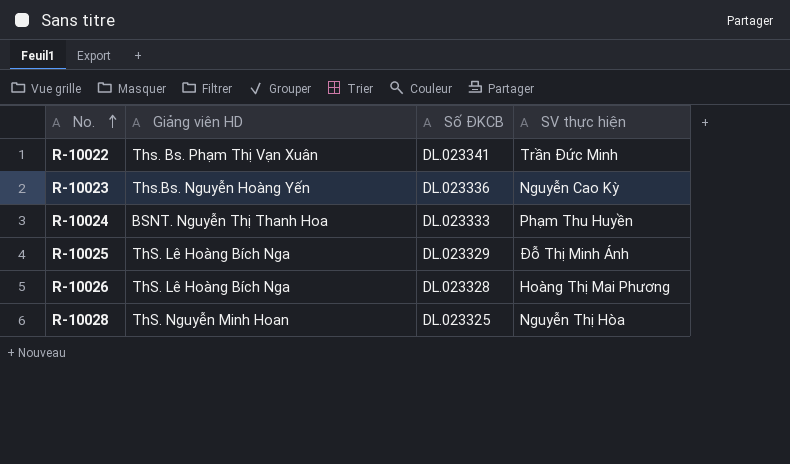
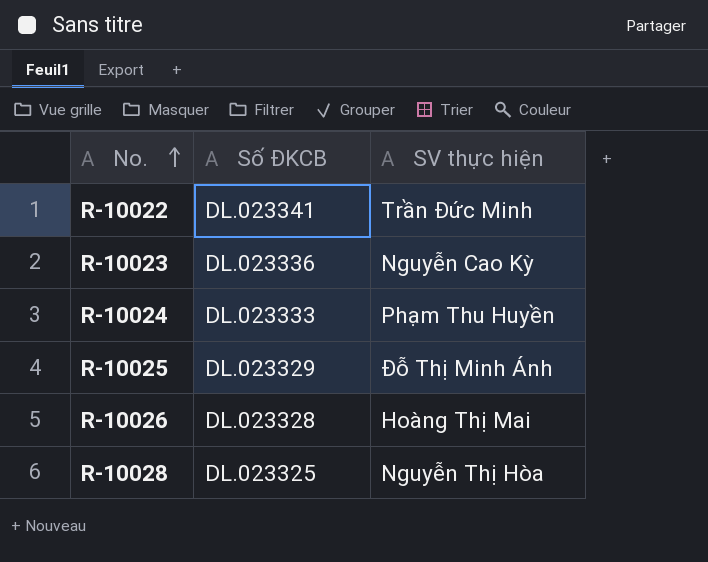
column Giảng viên HD | position: 2 -> none
R-10026 | SV thực hiện: Hoàng Thị Mai Phương -> Hoàng Thị Mai

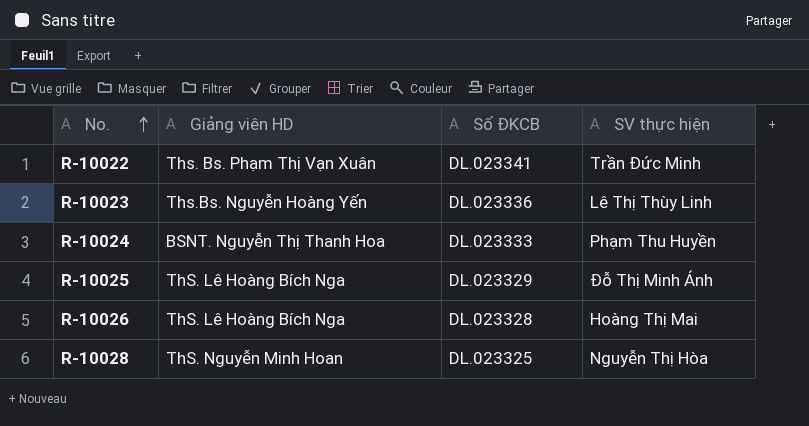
column Giảng viên HD | position: none -> 2
R-10023 | SV thực hiện: Nguyễn Cao Kỳ -> Lê Thị Thùy Linh

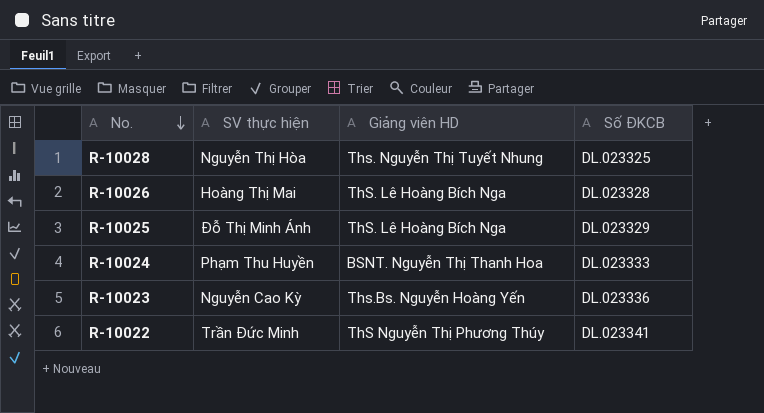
row order: No. ascending -> No. descending
column SV thực hiện | position: 4 -> 2
R-10028 | Giảng viên HD: ThS. Nguyễn Minh Hoan -> Ths. Nguyễn Thị Tuyết Nhung
R-10023 | SV thực hiện: Lê Thị Thùy Linh -> Nguyễn Cao Kỳ
R-10022 | Giảng viên HD: Ths. Bs. Phạm Thị Vạn Xuân -> ThS Nguyễn Thị Phương Thúy

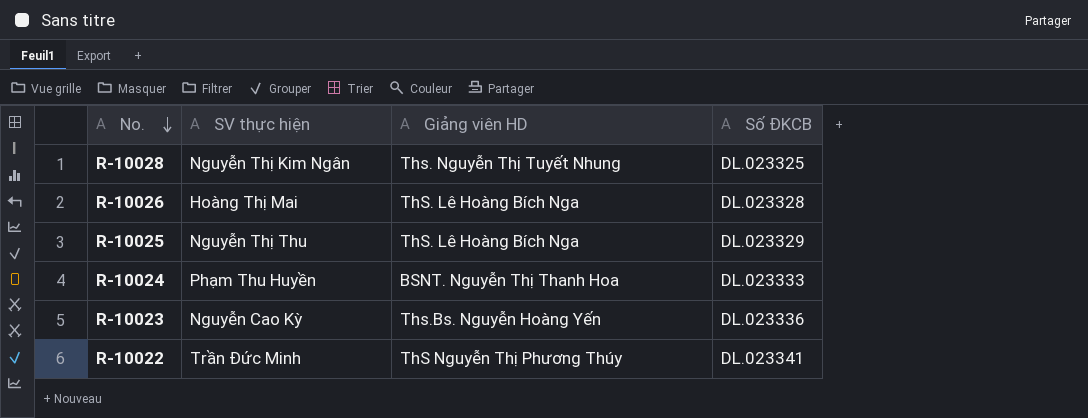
R-10028 | SV thực hiện: Nguyễn Thị Hòa -> Nguyễn Thị Kim Ngân
R-10025 | SV thực hiện: Đỗ Thị Minh Ánh -> Nguyễn Thị Thu

